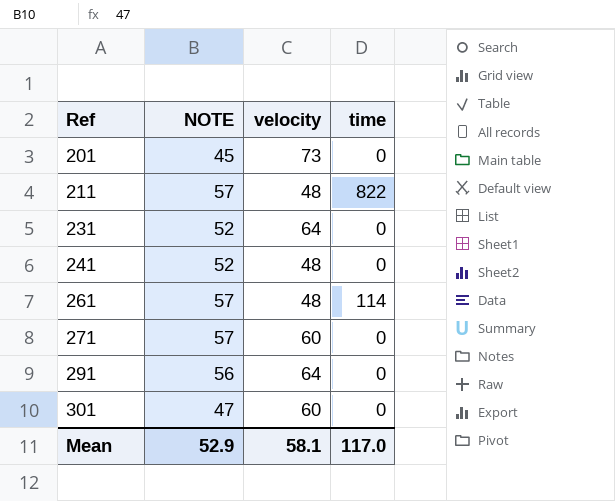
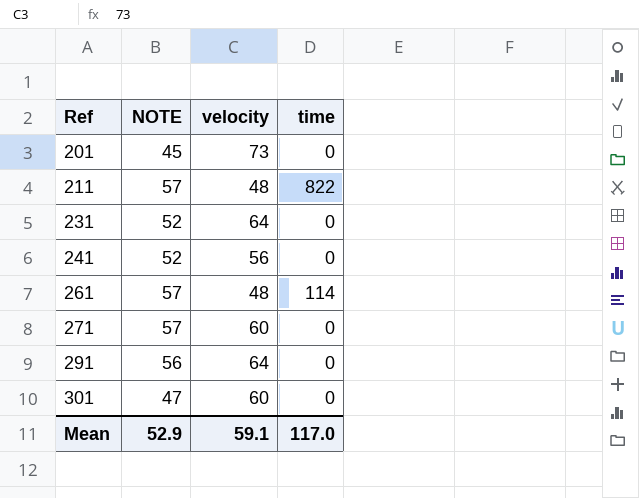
241 | velocity: 48 -> 56
Mean | velocity: 58.1 -> 59.1

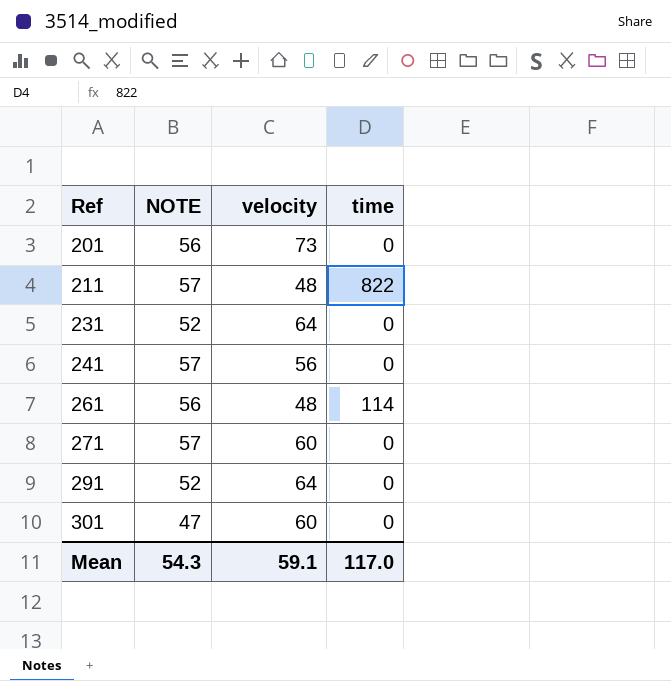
201 | NOTE: 45 -> 56
241 | NOTE: 52 -> 57
261 | NOTE: 57 -> 56
291 | NOTE: 56 -> 52
Mean | NOTE: 52.9 -> 54.3

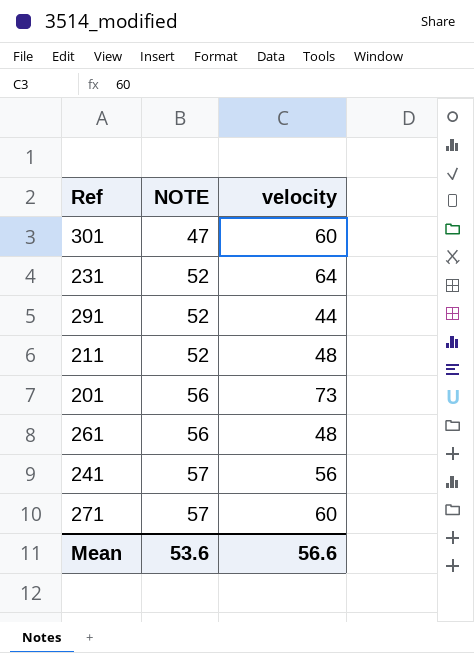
row order: Ref ascending -> NOTE ascending
column time | position: 4 -> none
291 | velocity: 64 -> 44
211 | NOTE: 57 -> 52
Mean | NOTE: 54.3 -> 53.6
Mean | velocity: 59.1 -> 56.6

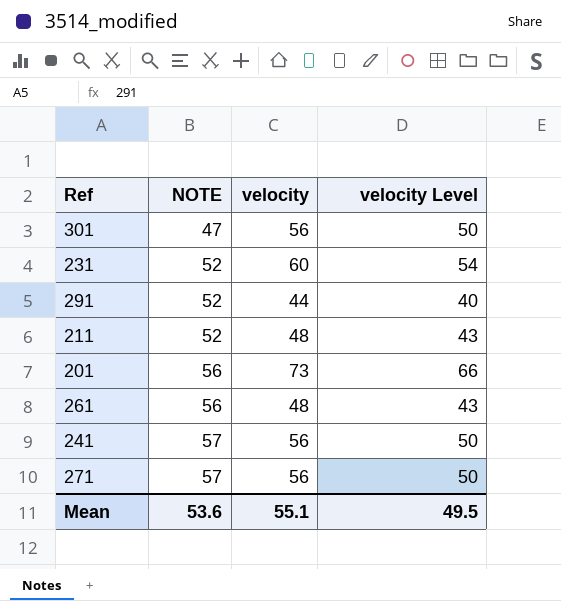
column velocity Level | formula: none -> [velocity] * 0.9
301 | velocity: 60 -> 56
231 | velocity: 64 -> 60
271 | velocity: 60 -> 56
Mean | velocity: 56.6 -> 55.1

